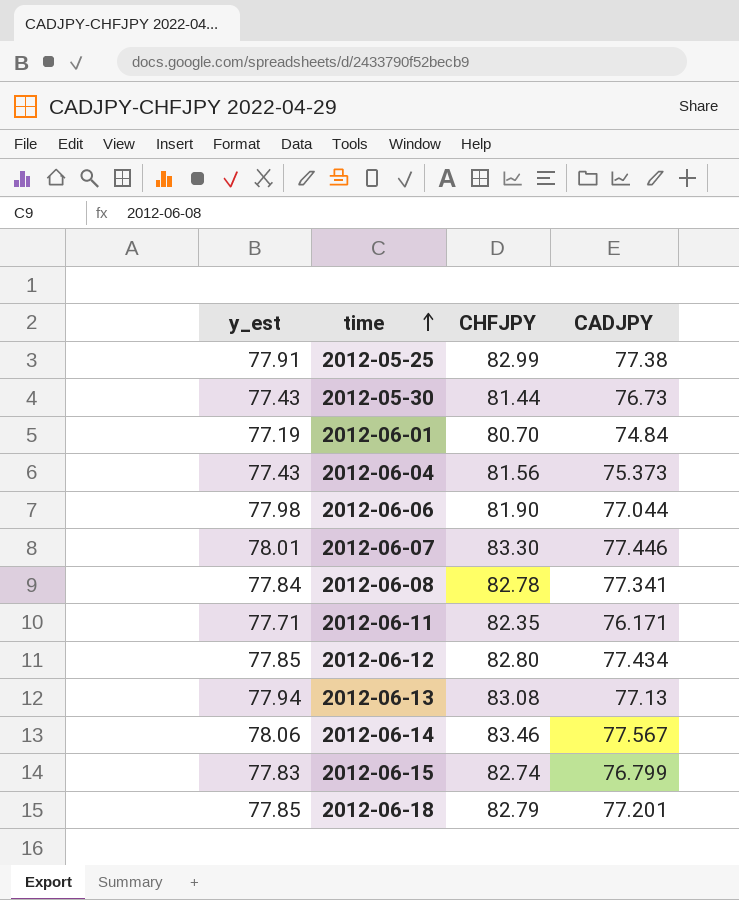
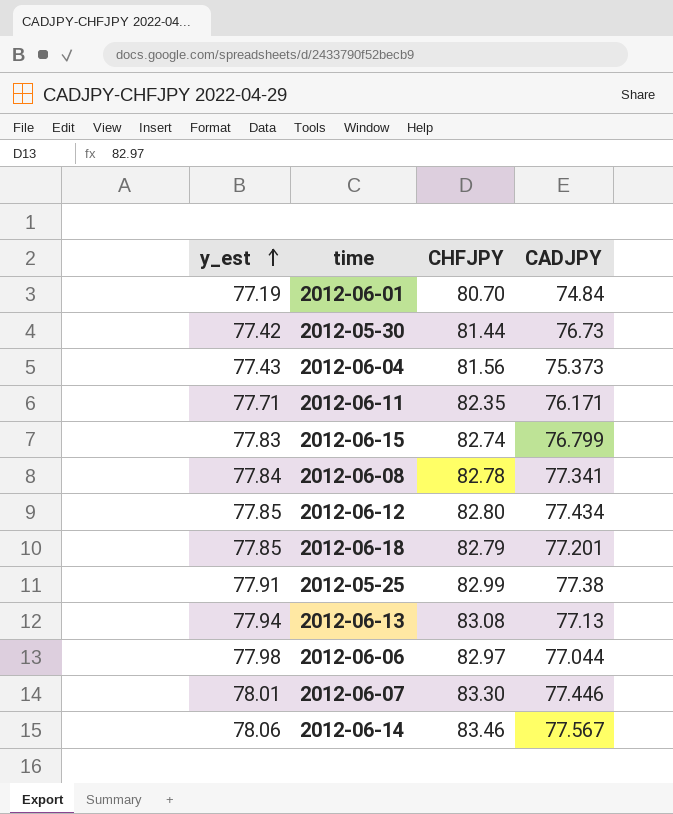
row order: time ascending -> y_est ascending
2012-05-30 | y_est: 77.43 -> 77.42
2012-06-06 | CHFJPY: 81.90 -> 82.97

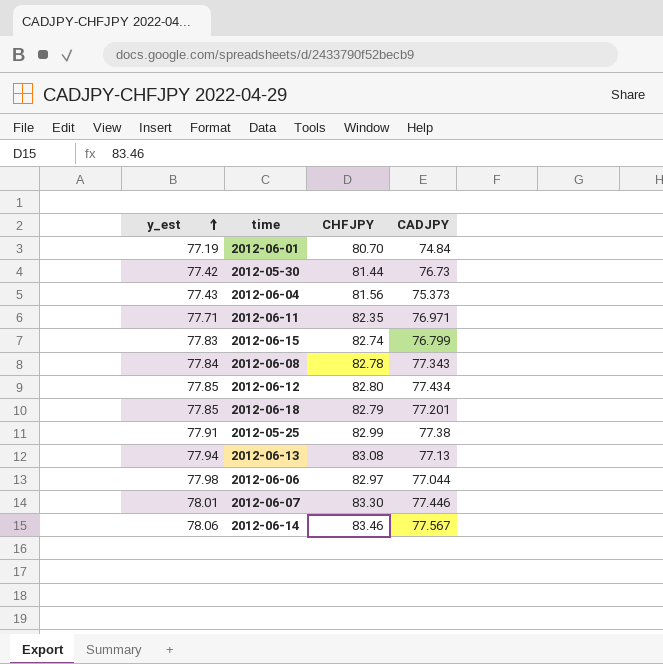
2012-06-11 | CADJPY: 76.171 -> 76.971
2012-06-08 | CADJPY: 77.341 -> 77.343

